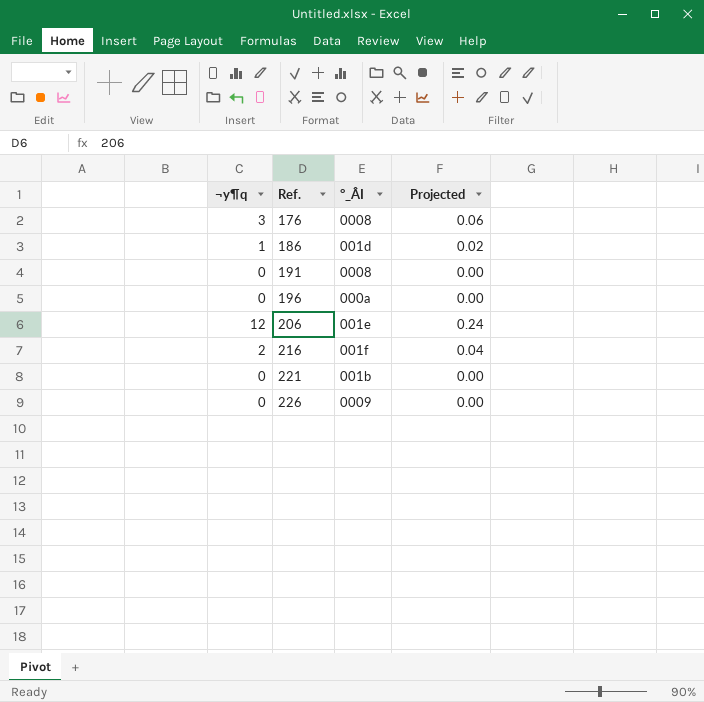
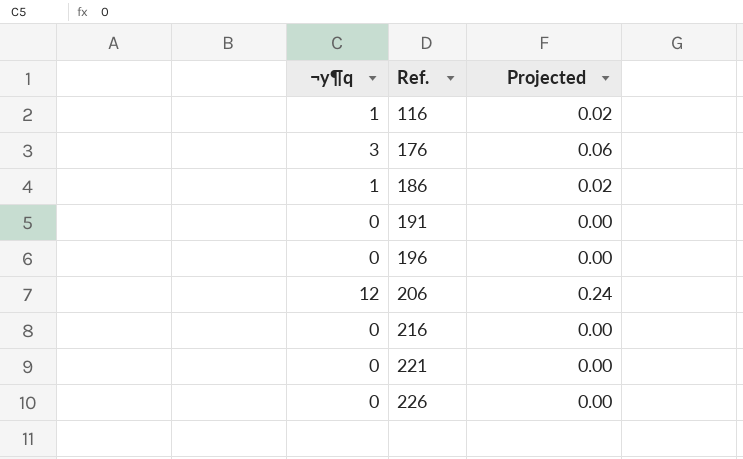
column °_ÂI | position: 3 -> none
row 116: none -> 1 | 0.02
216 | ¬y¶q: 2 -> 0
216 | Projected: 0.04 -> 0.00

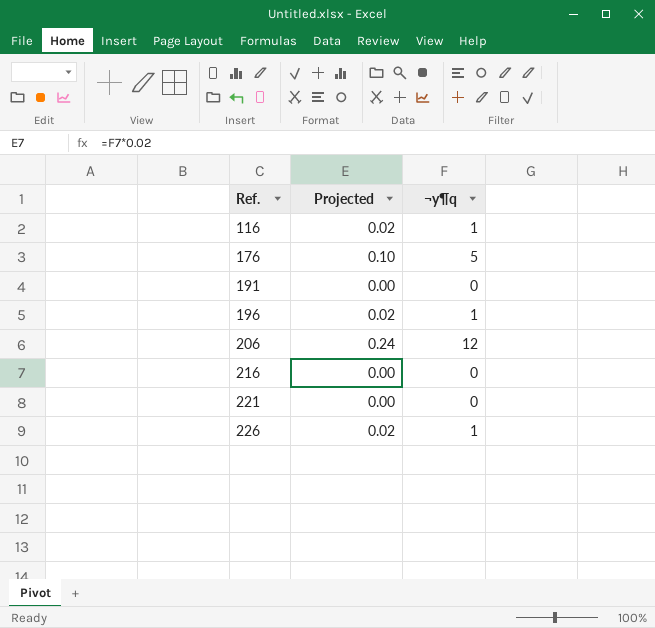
column ¬y¶q | position: 1 -> 3
row 186: 1 | 0.02 -> none
176 | Projected: 0.06 -> 0.10
176 | ¬y¶q: 3 -> 5
196 | Projected: 0.00 -> 0.02
196 | ¬y¶q: 0 -> 1
226 | Projected: 0.00 -> 0.02
226 | ¬y¶q: 0 -> 1

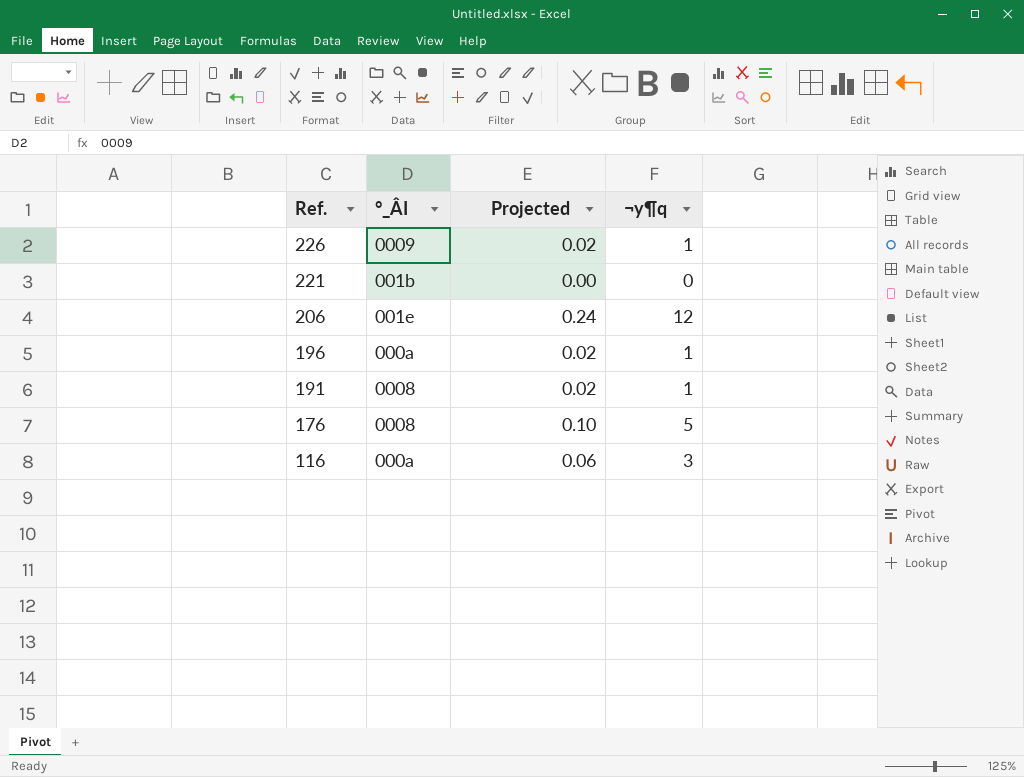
row order: Ref. ascending -> Ref. descending
column °_ÂI | position: none -> 2
row 216: 0.00 | 0 -> none
191 | Projected: 0.00 -> 0.02
191 | ¬y¶q: 0 -> 1
116 | Projected: 0.02 -> 0.06
116 | ¬y¶q: 1 -> 3

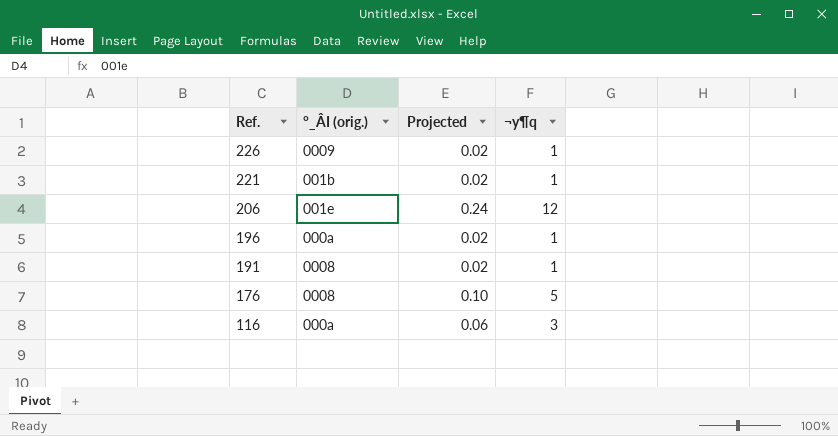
column name: °_ÂI -> °_ÂI (orig.)
221 | Projected: 0.00 -> 0.02
221 | ¬y¶q: 0 -> 1

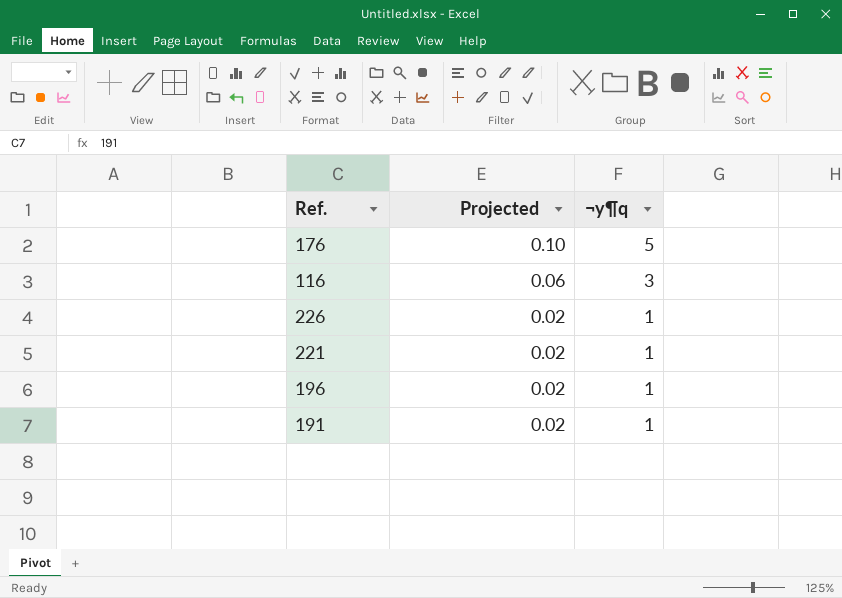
row order: Ref. descending -> Projected descending
column °_ÂI (orig.) | position: 2 -> none
row 206: 001e | 0.24 | 12 -> none

